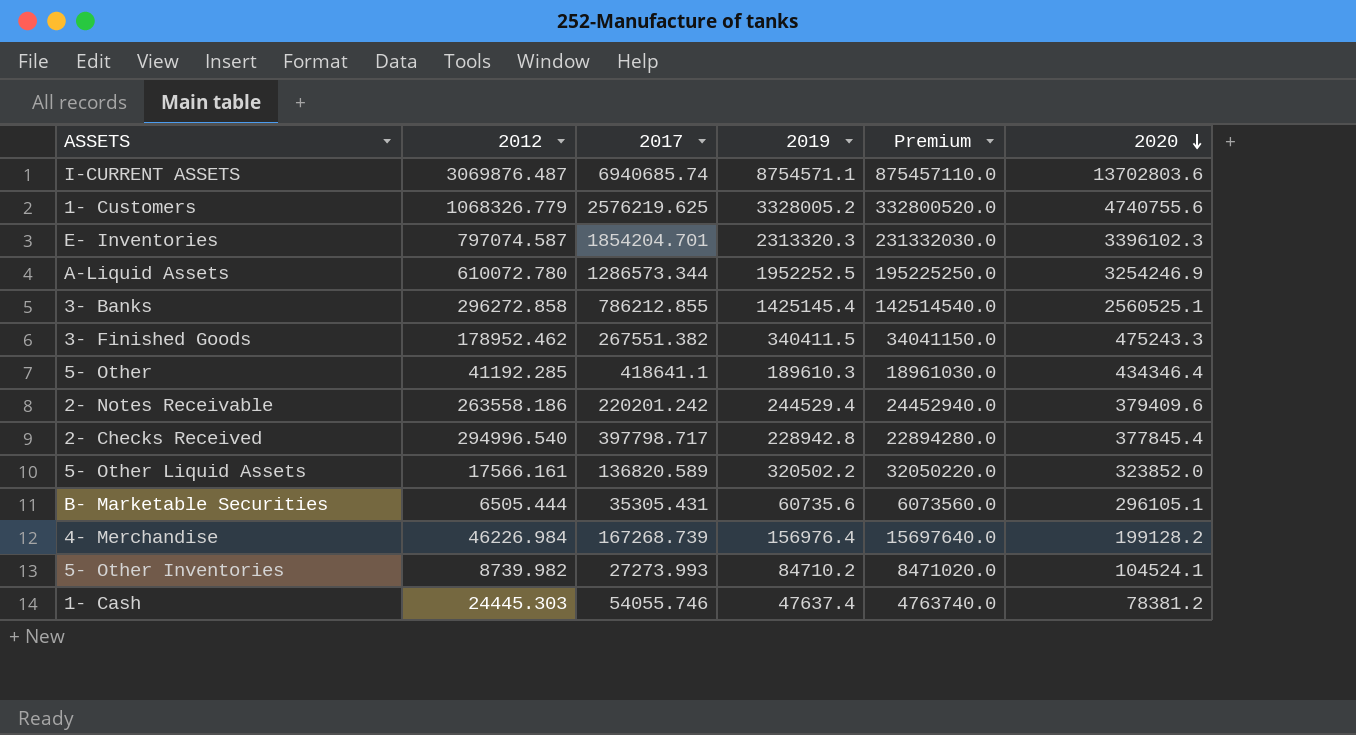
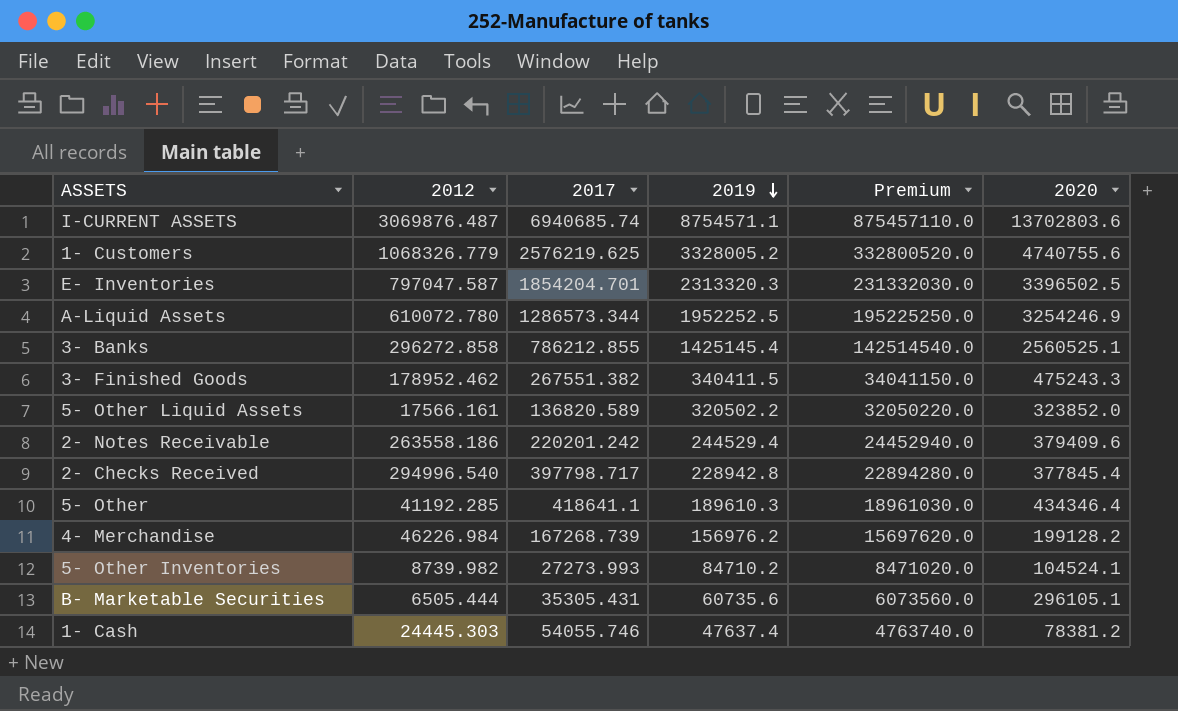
row order: 2020 descending -> 2019 descending
E- Inventories | 2012: 797074.587 -> 797047.587
E- Inventories | 2020: 3396102.3 -> 3396502.5
4- Merchandise | 2019: 156976.4 -> 156976.2
4- Merchandise | Premium: 15697640.0 -> 15697620.0

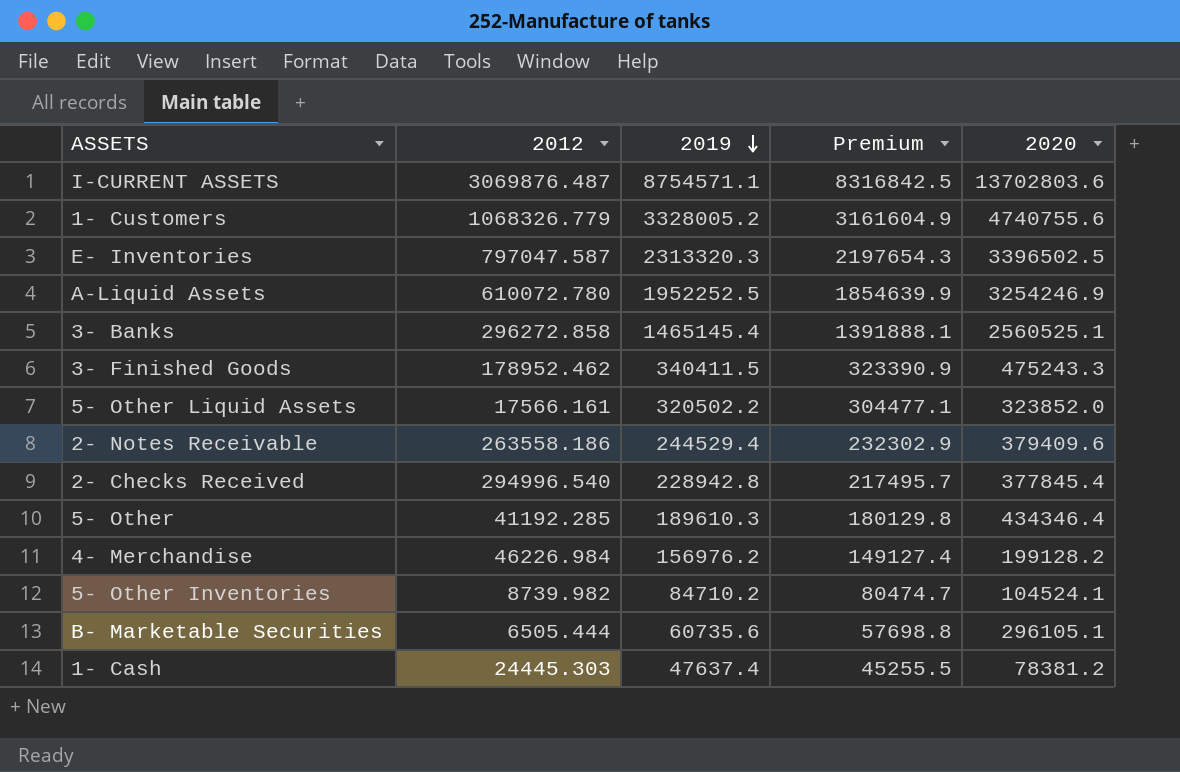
column 2017 | position: 3 -> none
column Premium | formula: [2019] * 100 -> [2019] * 0.95
3- Banks | 2019: 1425145.4 -> 1465145.4

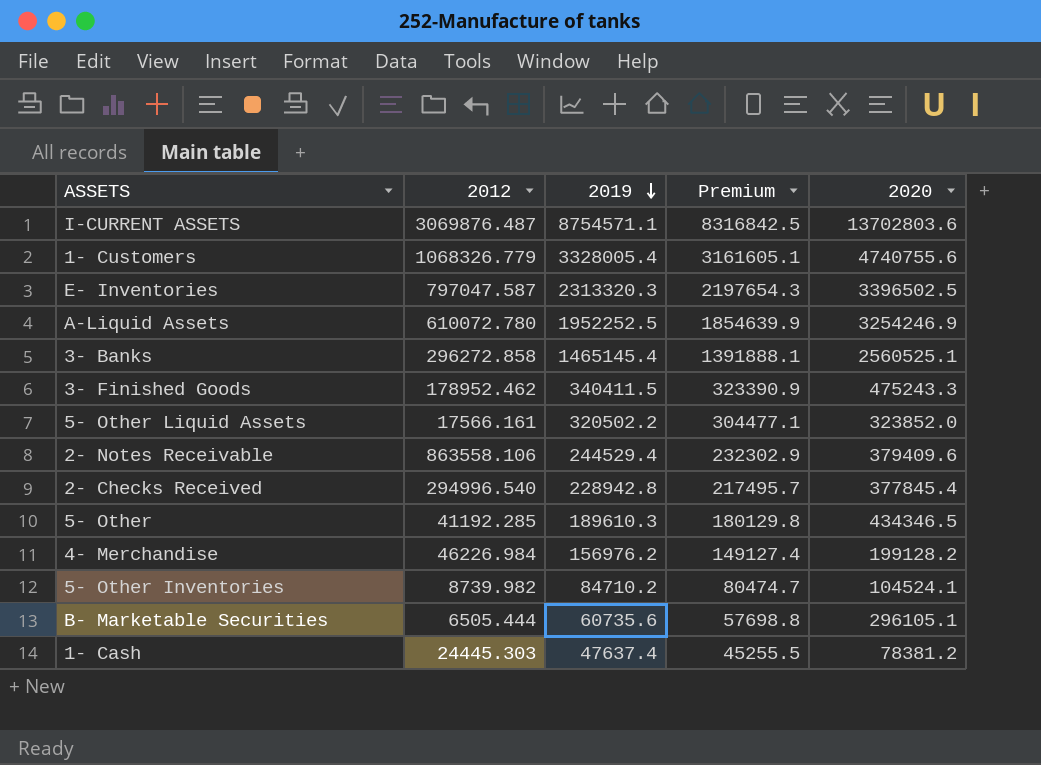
1- Customers | 2019: 3328005.2 -> 3328005.4
1- Customers | Premium: 3161604.9 -> 3161605.1
2- Notes Receivable | 2012: 263558.186 -> 863558.106
5- Other | 2020: 434346.4 -> 434346.5

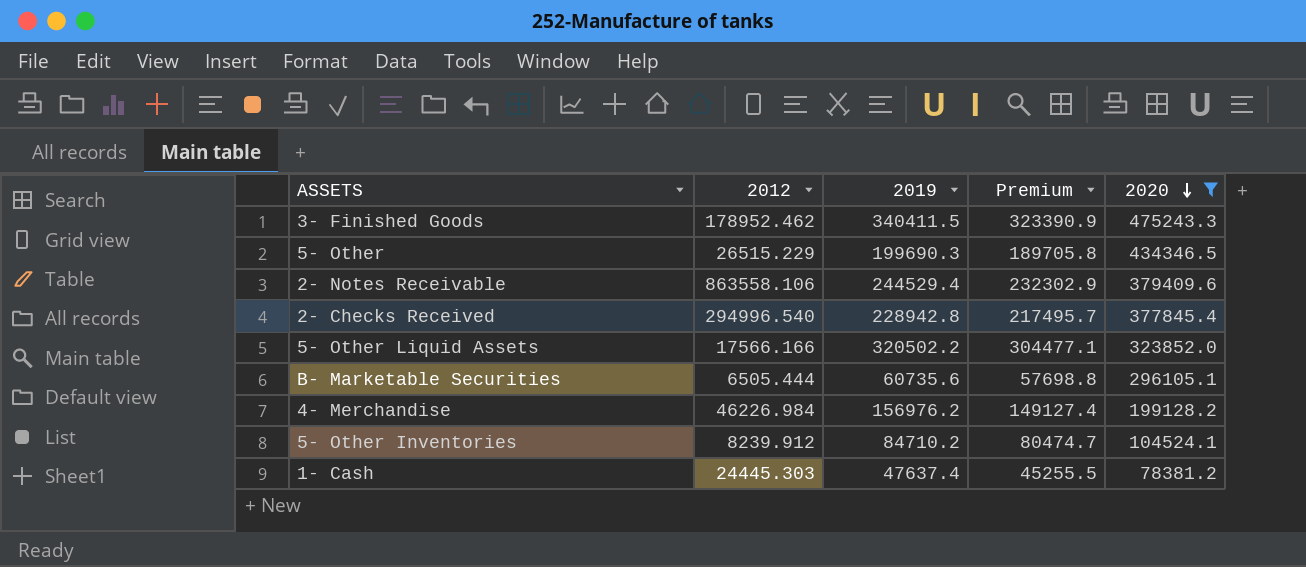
filter: none -> 2020 <= 475243.3
row order: 2019 descending -> 2020 descending
5- Other | 2012: 41192.285 -> 26515.229
5- Other | 2019: 189610.3 -> 199690.3
5- Other | Premium: 180129.8 -> 189705.8
5- Other Liquid Assets | 2012: 17566.161 -> 17566.166
5- Other Inventories | 2012: 8739.982 -> 8239.912

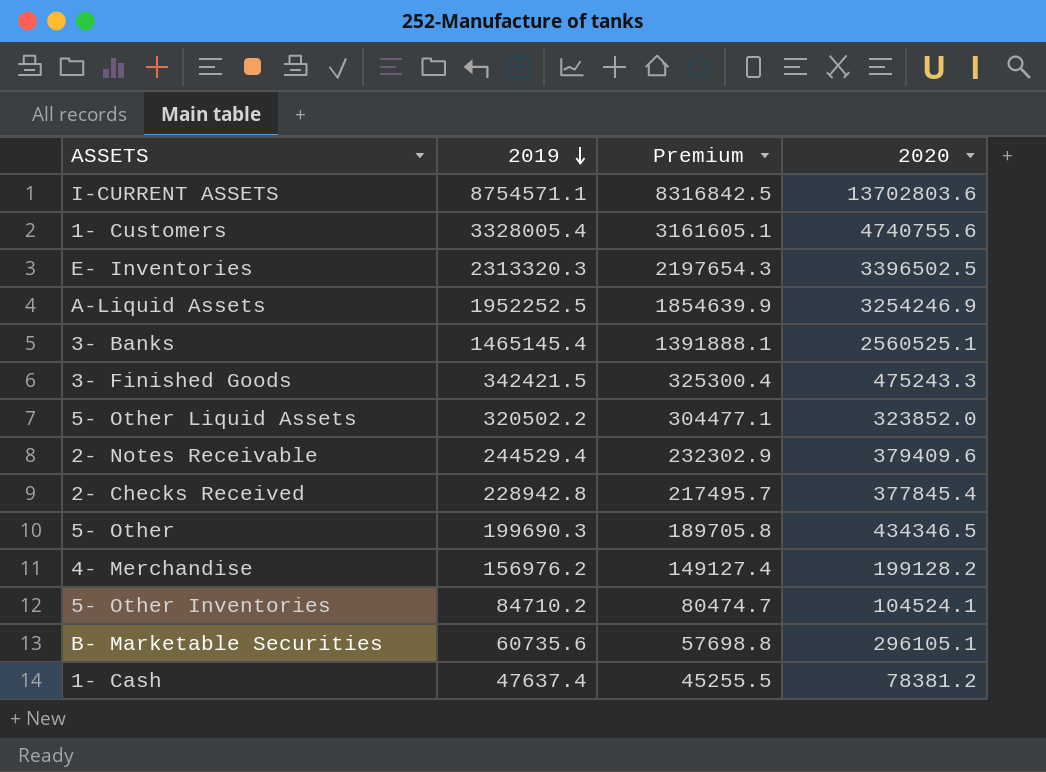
filter: 2020 <= 475243.3 -> none
row order: 2020 descending -> 2019 descending
column 2012 | position: 2 -> none
3- Finished Goods | 2019: 340411.5 -> 342421.5
3- Finished Goods | Premium: 323390.9 -> 325300.4

